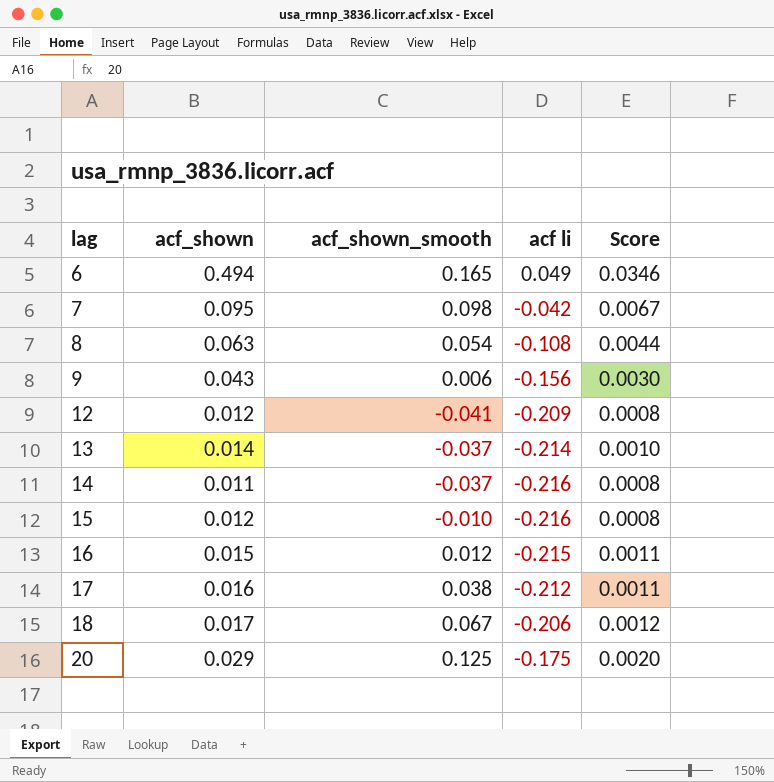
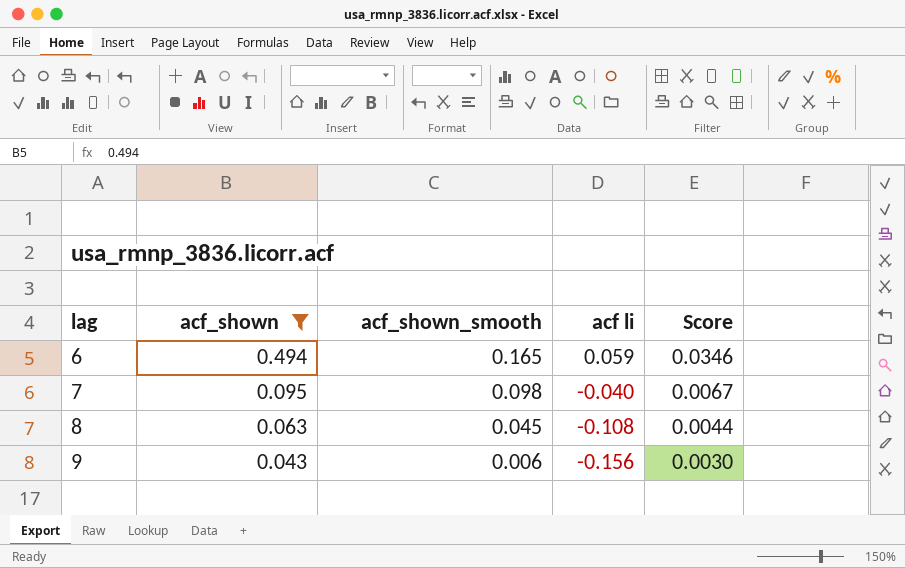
filter: none -> acf_shown >= 0.043
6 | acf li: 0.049 -> 0.059
7 | acf li: -0.042 -> -0.040
8 | acf_shown_smooth: 0.054 -> 0.045

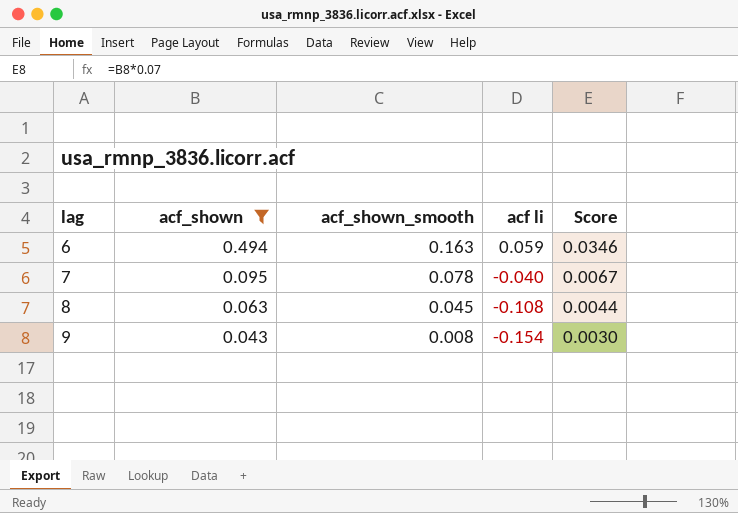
6 | acf_shown_smooth: 0.165 -> 0.163
7 | acf_shown_smooth: 0.098 -> 0.078
9 | acf_shown_smooth: 0.006 -> 0.008
9 | acf li: -0.156 -> -0.154

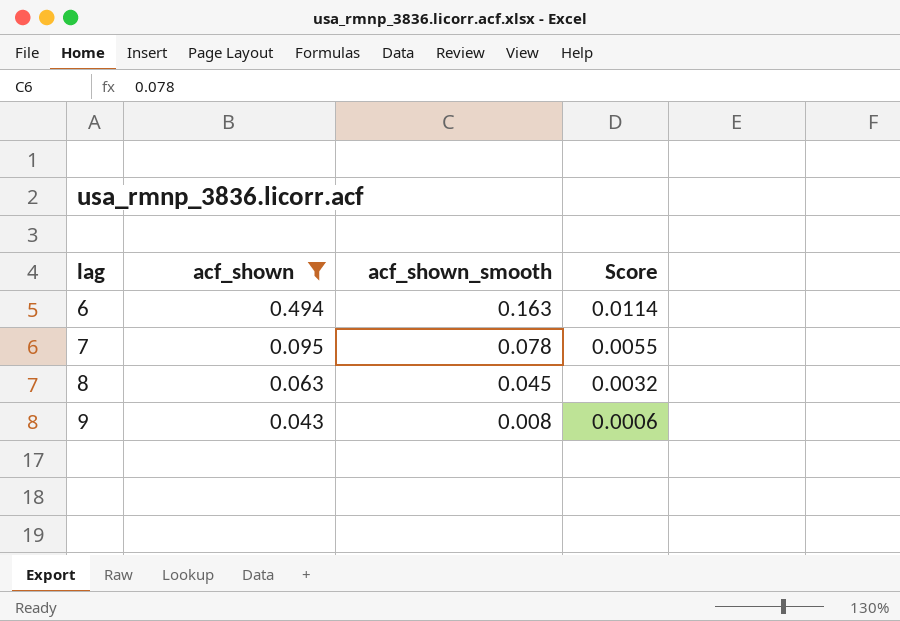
column acf li | position: 4 -> none
column Score | formula: [acf_shown] * 0.07 -> [acf_shown_smooth] * 0.07

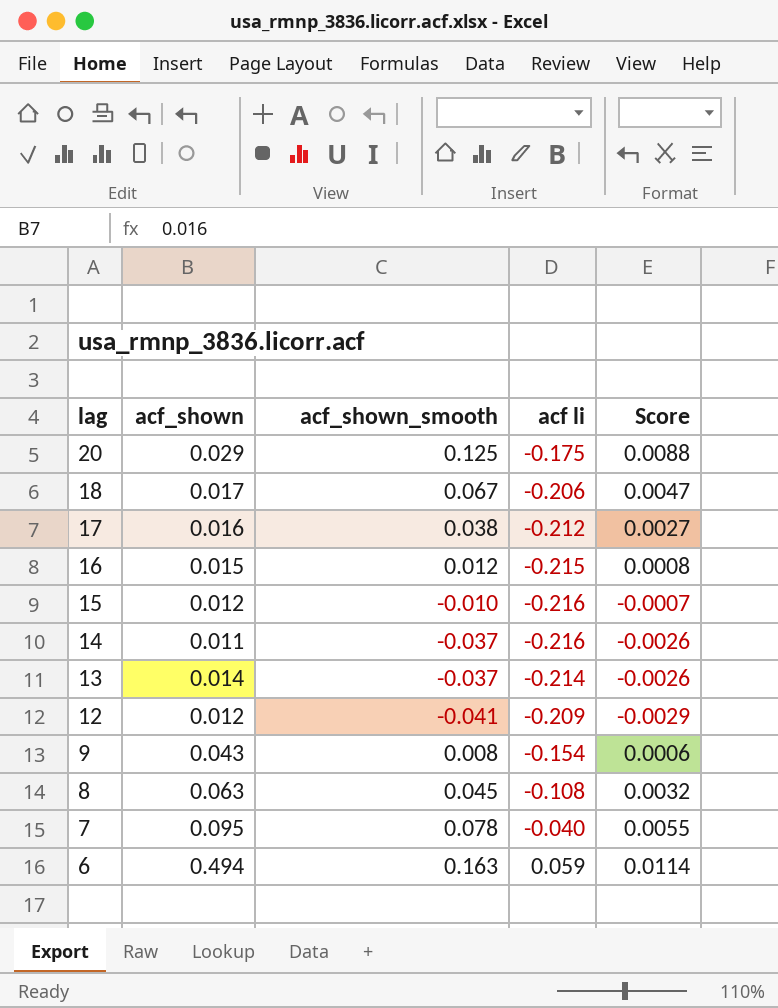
filter: acf_shown >= 0.043 -> none
row order: lag ascending -> lag descending
column acf li | position: none -> 4

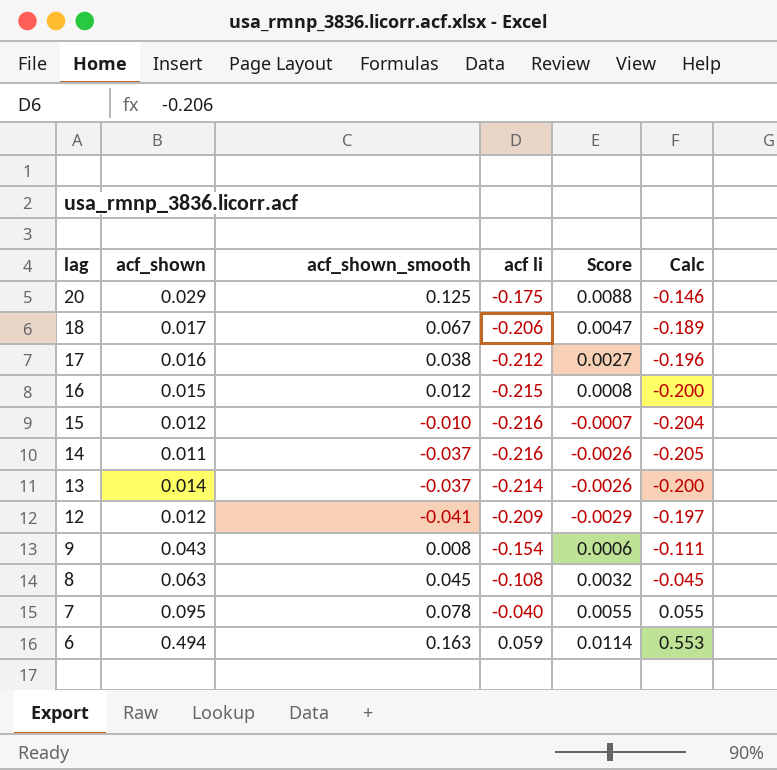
column Calc | formula: none -> [acf_shown] + [acf li]

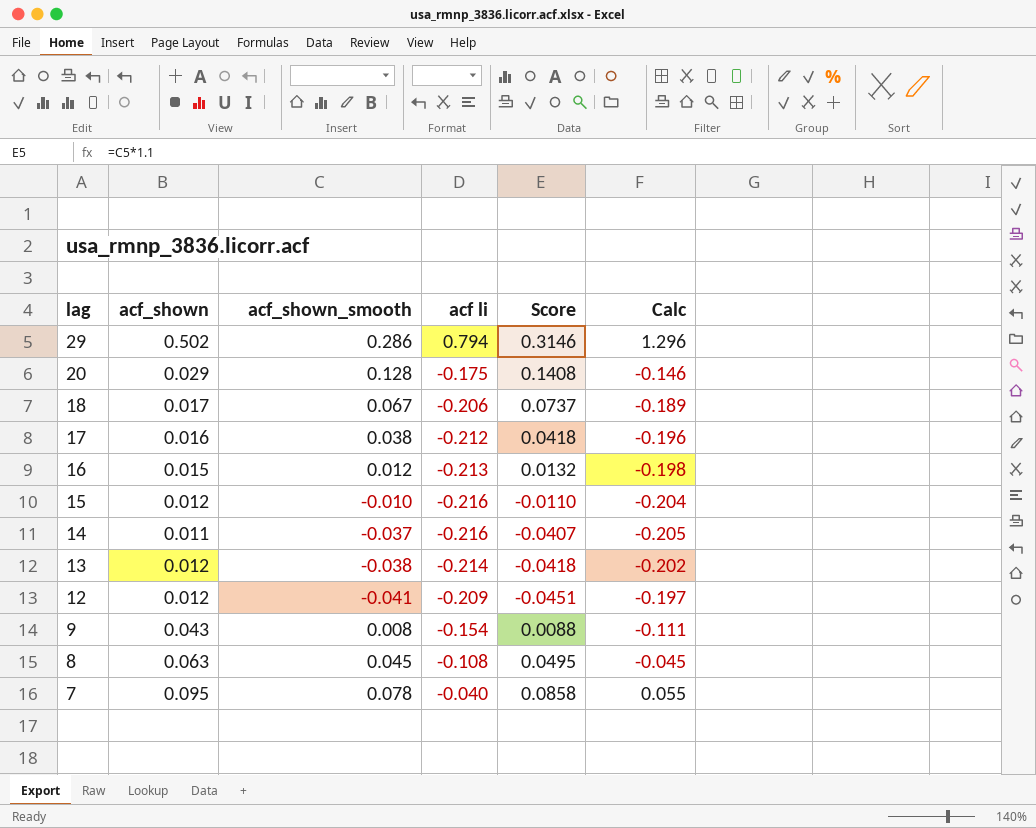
column Score | formula: [acf_shown_smooth] * 0.07 -> [acf_shown_smooth] * 1.1
row 6: 0.494 | 0.163 | 0.059 | 0.0114 | 0.553 -> none
row 29: none -> 0.502 | 0.286 | 0.794 | 0.3146 | 1.296
20 | acf_shown_smooth: 0.125 -> 0.128
16 | acf li: -0.215 -> -0.213
16 | Calc: -0.200 -> -0.198
13 | acf_shown: 0.014 -> 0.012
13 | acf_shown_smooth: -0.037 -> -0.038
13 | Calc: -0.200 -> -0.202

